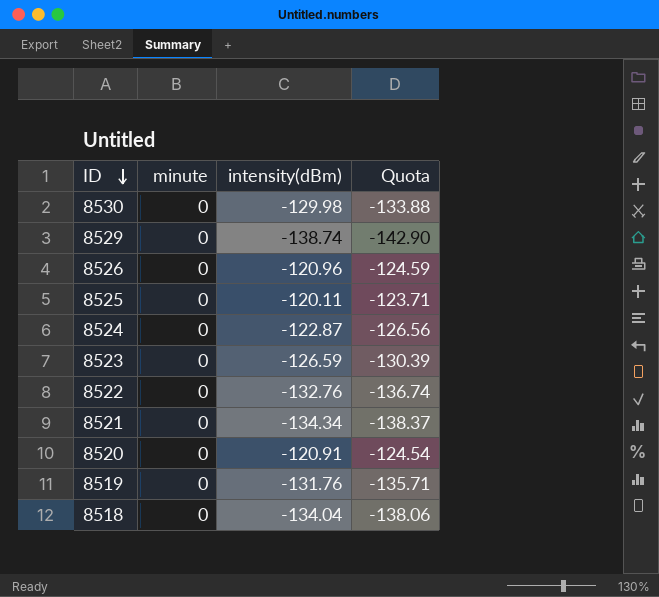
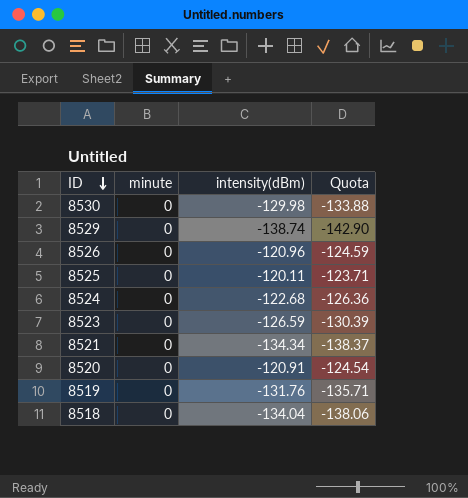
row 8522: 0 | -132.76 | -136.74 -> none
8524 | intensity(dBm): -122.87 -> -122.68
8524 | Quota: -126.56 -> -126.36

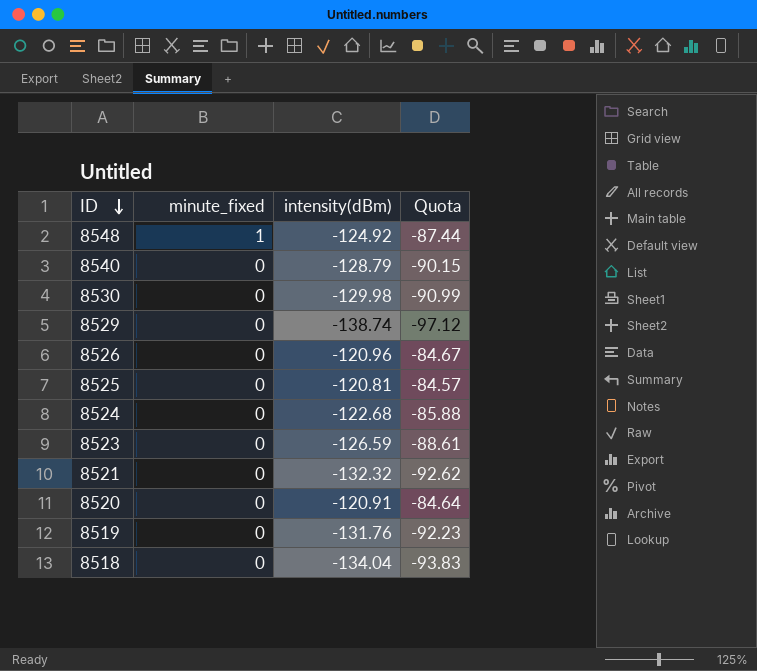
column name: minute -> minute_fixed
column Quota | formula: [intensity(dBm)] * 1.03 -> [intensity(dBm)] * 0.7
row 8548: none -> 1 | -124.92 | -87.44
row 8540: none -> 0 | -128.79 | -90.15
8525 | intensity(dBm): -120.11 -> -120.81
8521 | intensity(dBm): -134.34 -> -132.32

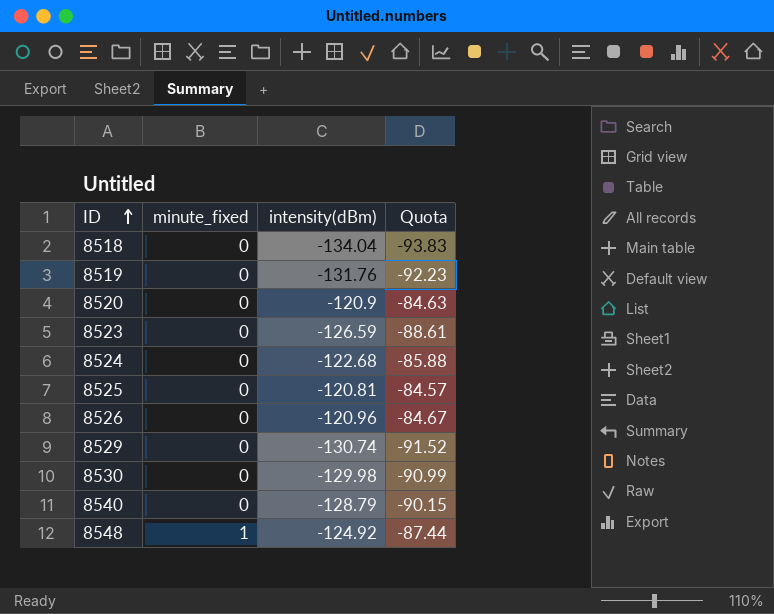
row order: ID descending -> ID ascending
row 8521: 0 | -132.32 | -92.62 -> none
8520 | intensity(dBm): -120.91 -> -120.9
8520 | Quota: -84.64 -> -84.63
8529 | intensity(dBm): -138.74 -> -130.74
8529 | Quota: -97.12 -> -91.52

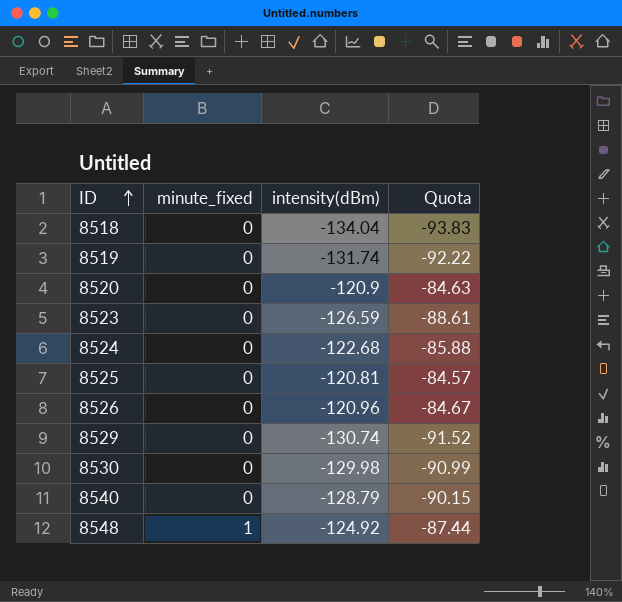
8519 | intensity(dBm): -131.76 -> -131.74
8519 | Quota: -92.23 -> -92.22

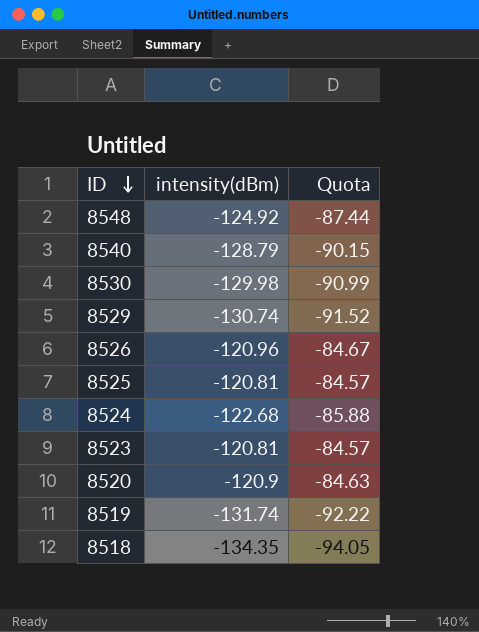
row order: ID ascending -> ID descending
column minute_fixed | position: 2 -> none
8523 | intensity(dBm): -126.59 -> -120.81
8523 | Quota: -88.61 -> -84.57
8518 | intensity(dBm): -134.04 -> -134.35
8518 | Quota: -93.83 -> -94.05

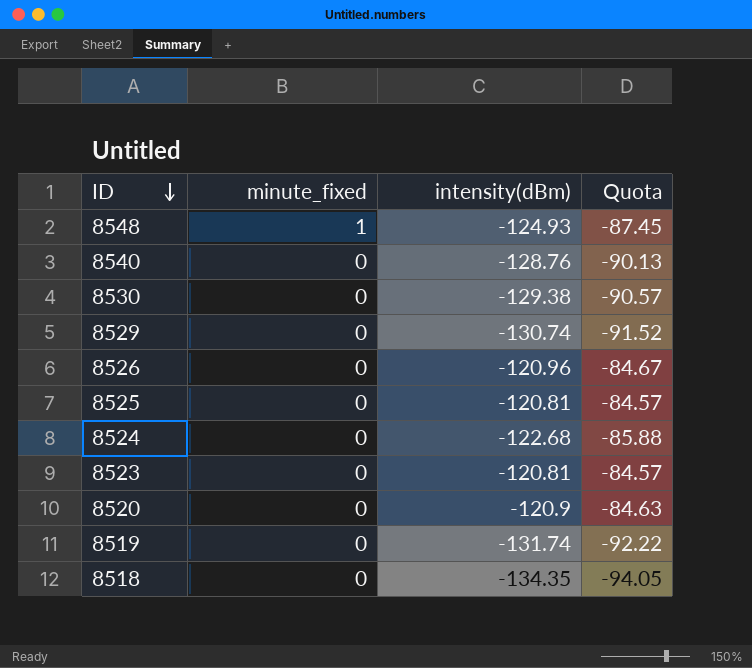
column minute_fixed | position: none -> 2
8548 | intensity(dBm): -124.92 -> -124.93
8548 | Quota: -87.44 -> -87.45
8540 | intensity(dBm): -128.79 -> -128.76
8540 | Quota: -90.15 -> -90.13
8530 | intensity(dBm): -129.98 -> -129.38
8530 | Quota: -90.99 -> -90.57

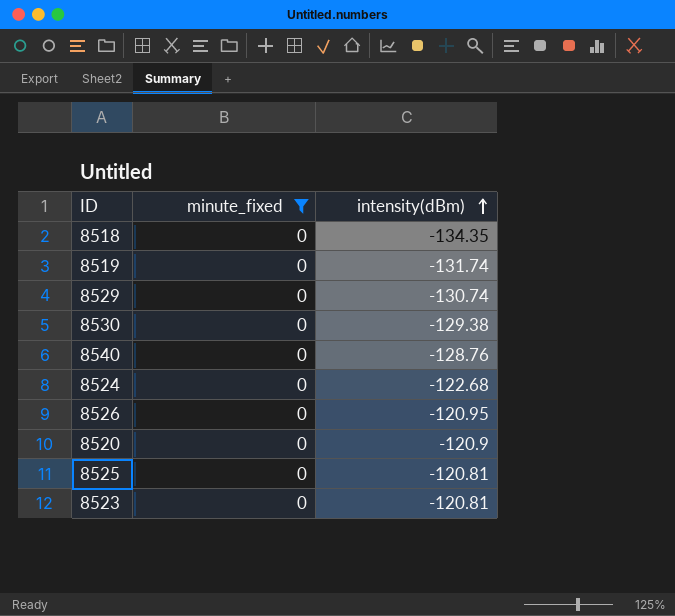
filter: none -> minute_fixed = 0
row order: ID descending -> intensity(dBm) ascending
column Quota | formula: [intensity(dBm)] * 0.7 -> none
8526 | intensity(dBm): -120.96 -> -120.95

